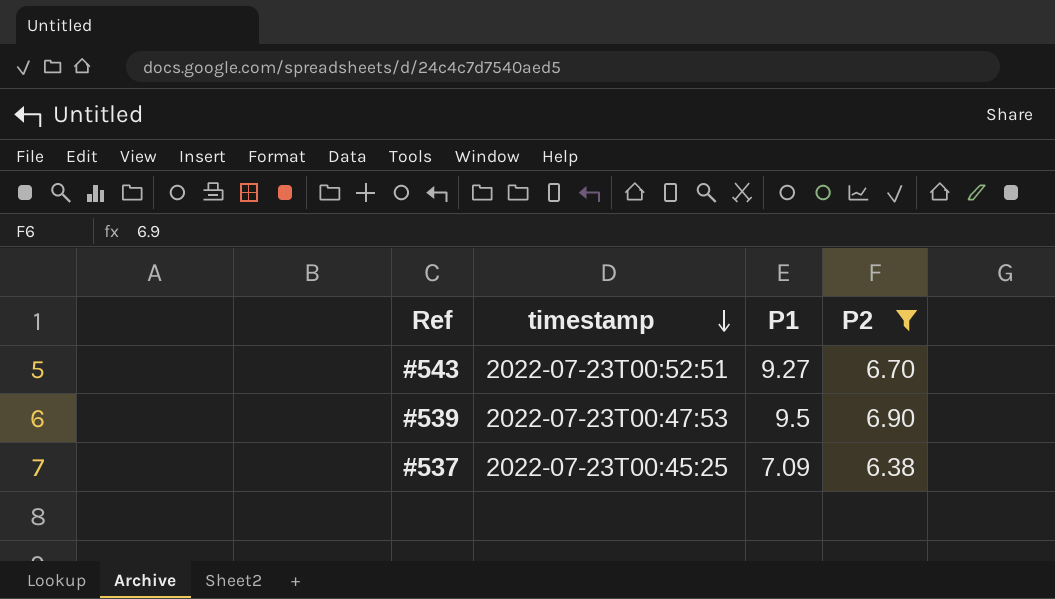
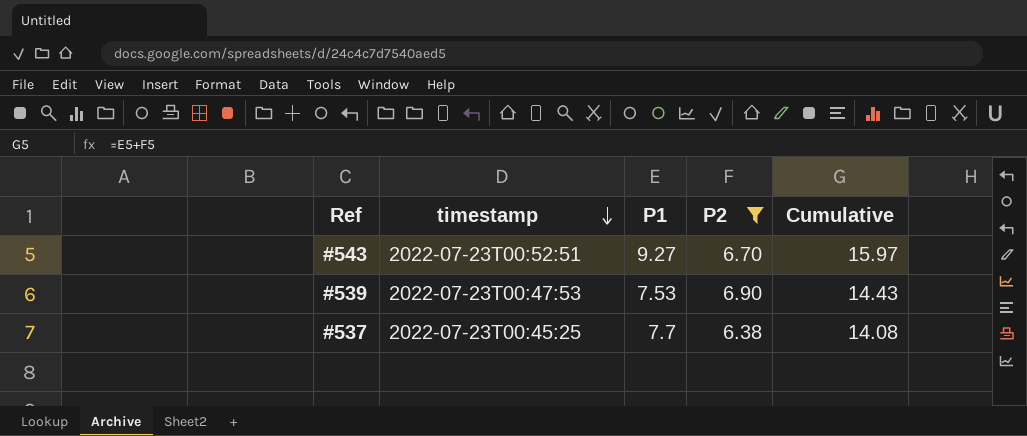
column Cumulative | formula: none -> [P1] + [P2]
#539 | P1: 9.5 -> 7.53
#537 | P1: 7.09 -> 7.7

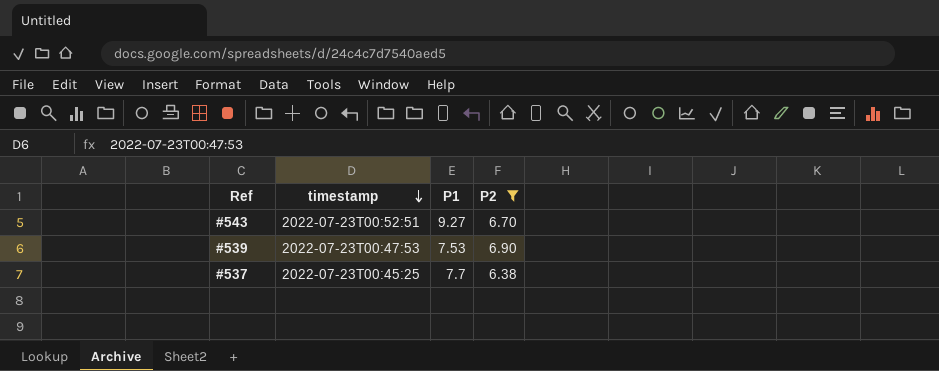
column Cumulative | formula: [P1] + [P2] -> none

